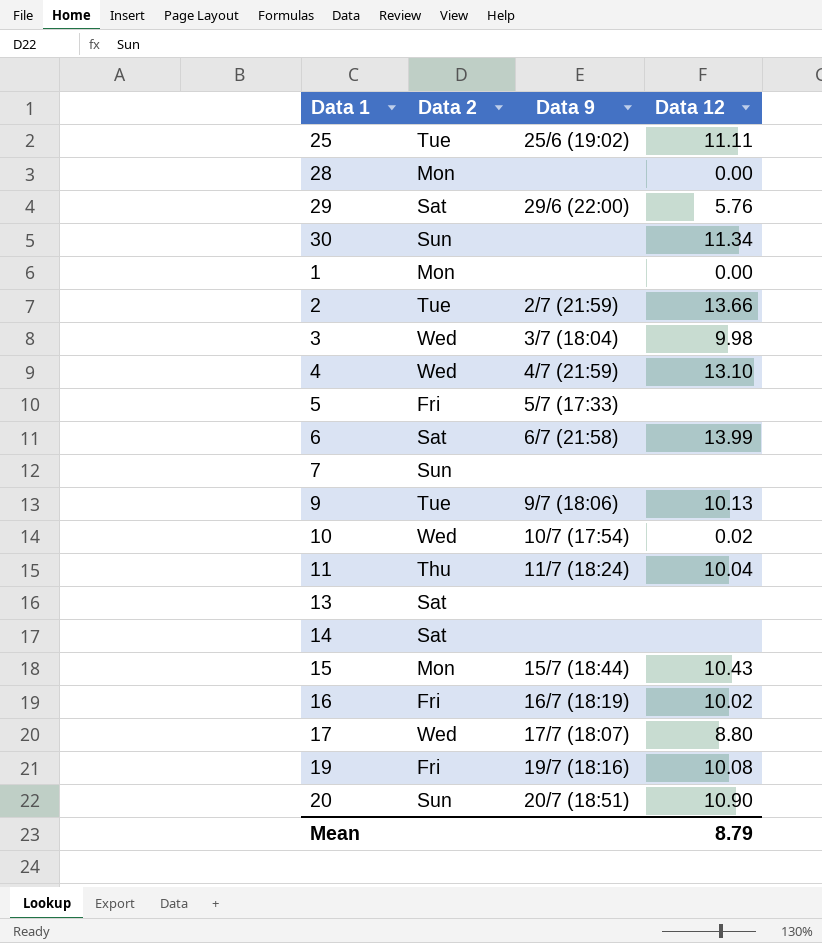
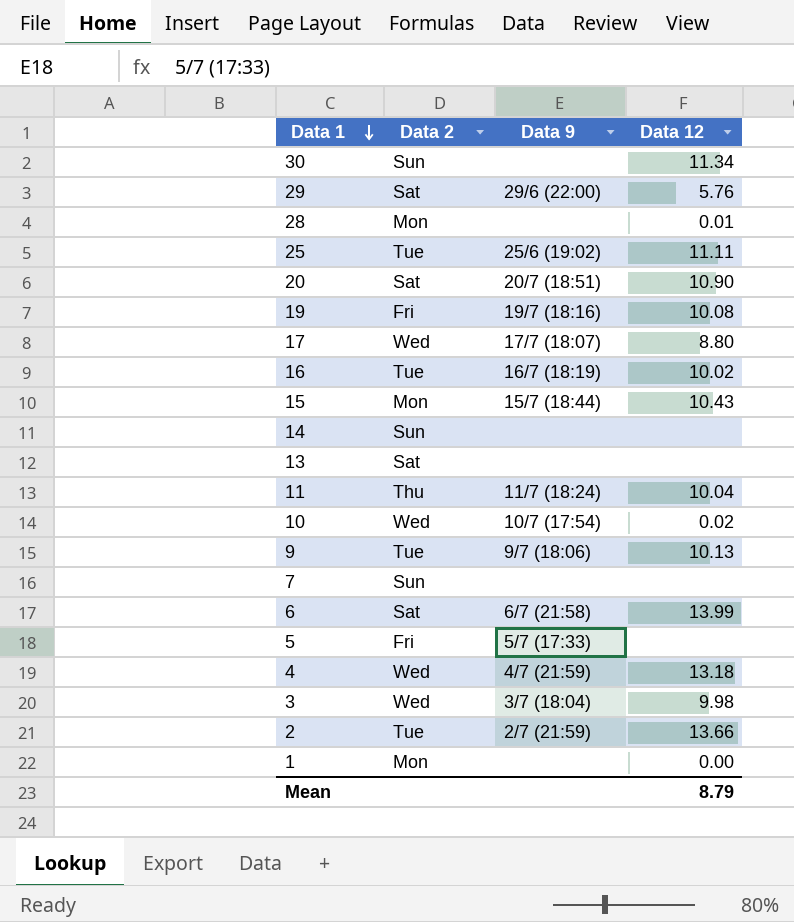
row order: none -> Data 1 descending
28 | Data 12: 0.00 -> 0.01
20 | Data 2: Sun -> Sat
16 | Data 2: Fri -> Tue
14 | Data 2: Sat -> Sun
4 | Data 12: 13.10 -> 13.18

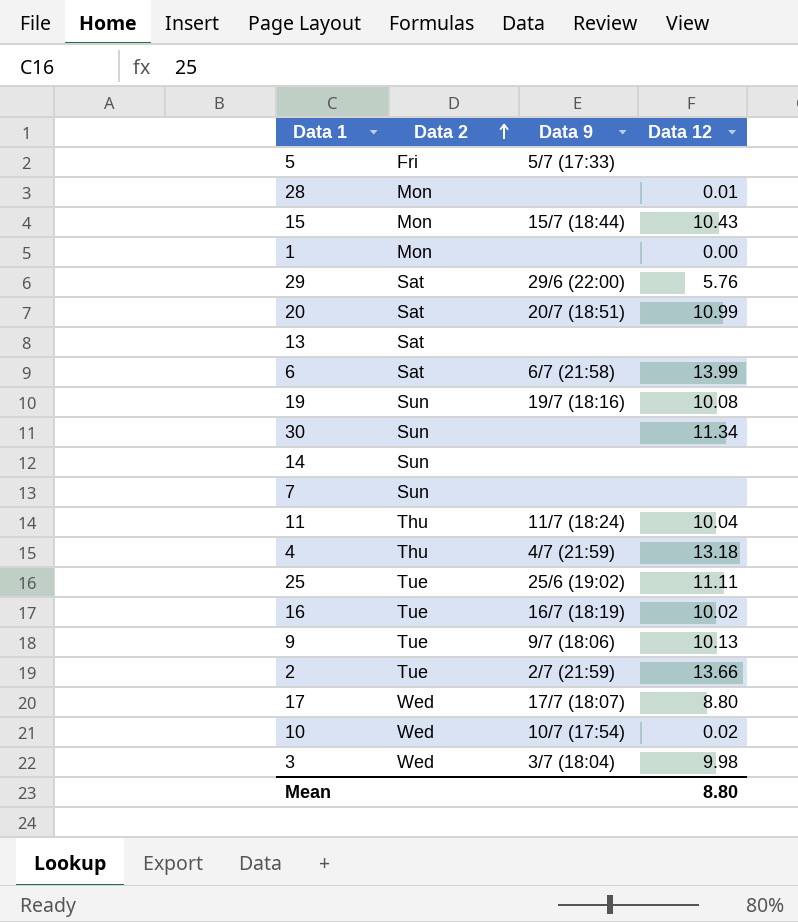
row order: Data 1 descending -> Data 2 ascending
20 | Data 12: 10.90 -> 10.99
19 | Data 2: Fri -> Sun
4 | Data 2: Wed -> Thu
Mean | Data 12: 8.79 -> 8.80

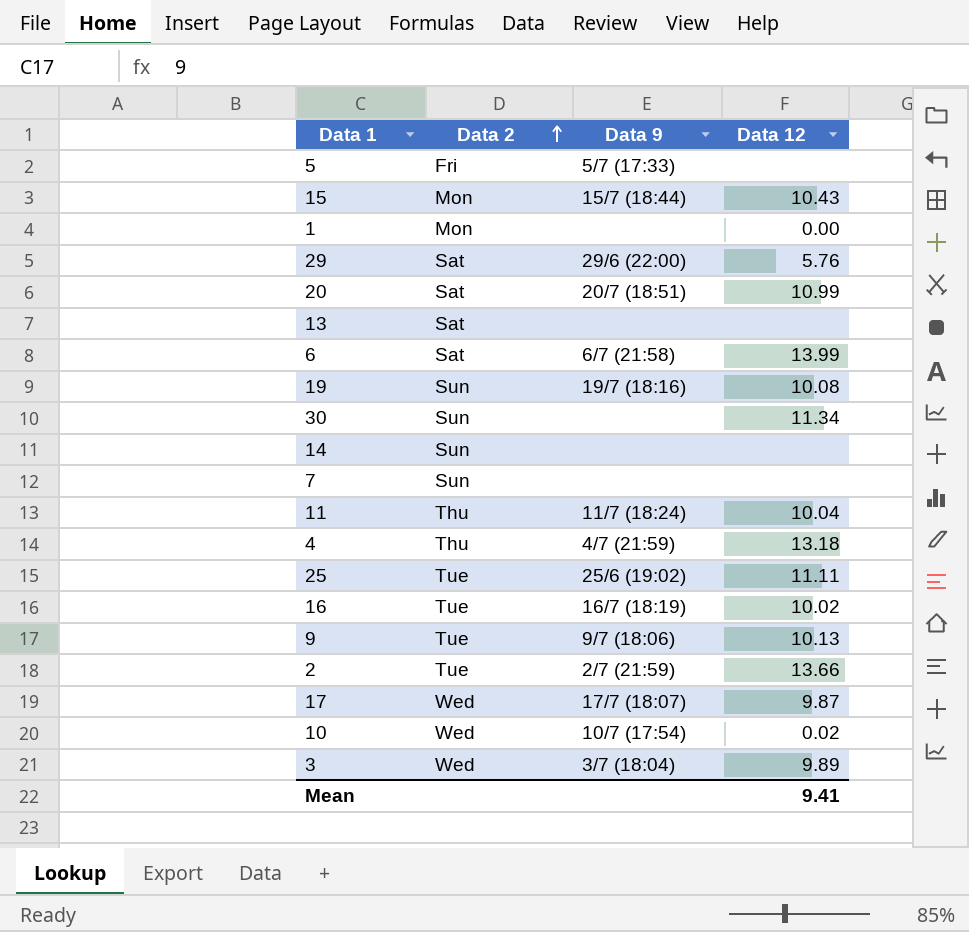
row 28: Mon | none | 0.01 -> none
17 | Data 12: 8.80 -> 9.87
3 | Data 12: 9.98 -> 9.89
Mean | Data 12: 8.80 -> 9.41

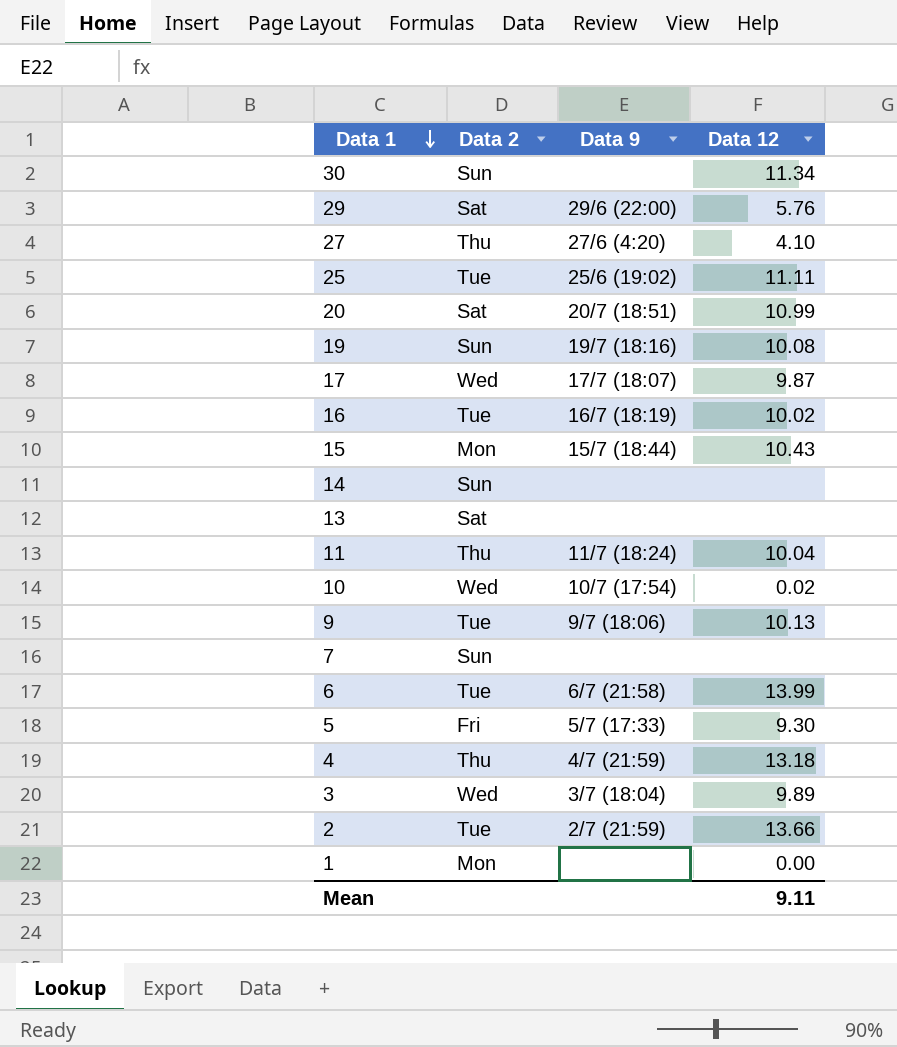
row order: Data 2 ascending -> Data 1 descending
row 27: none -> Thu | 27/6 (4:20) | 4.10
6 | Data 2: Sat -> Tue
5 | Data 12: none -> 9.30
Mean | Data 12: 9.41 -> 9.11

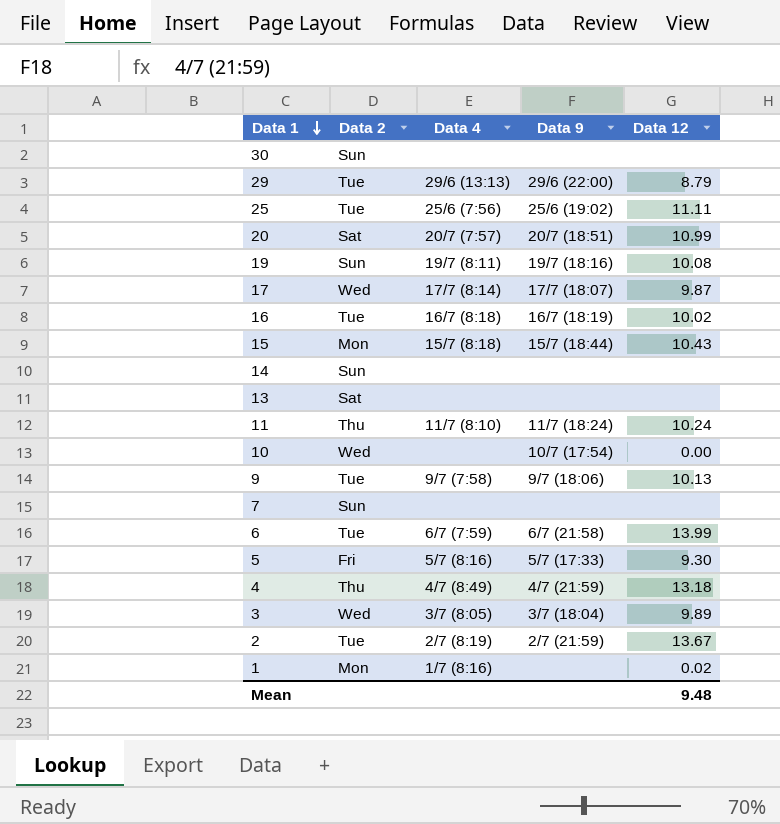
column Data 4 | position: none -> 3
row 27: Thu | 27/6 (4:20) | 4.10 -> none
30 | Data 12: 11.34 -> none
29 | Data 2: Sat -> Tue
29 | Data 12: 5.76 -> 8.79
11 | Data 12: 10.04 -> 10.24
10 | Data 12: 0.02 -> 0.00
2 | Data 12: 13.66 -> 13.67
1 | Data 12: 0.00 -> 0.02
Mean | Data 12: 9.11 -> 9.48

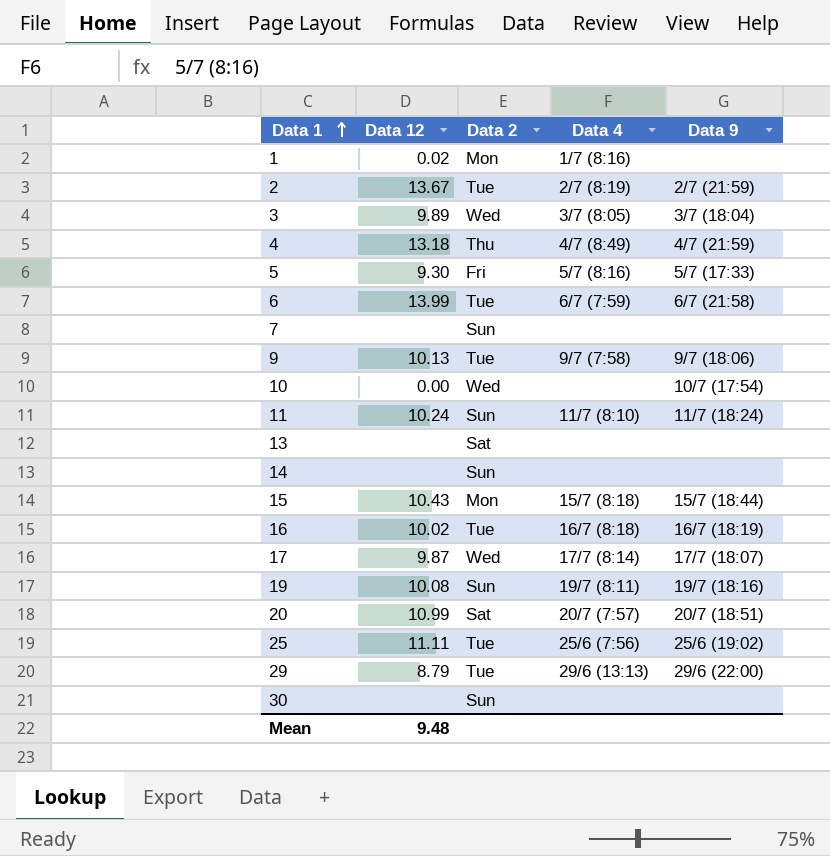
row order: Data 1 descending -> Data 1 ascending
column Data 12 | position: 5 -> 2
11 | Data 2: Thu -> Sun

